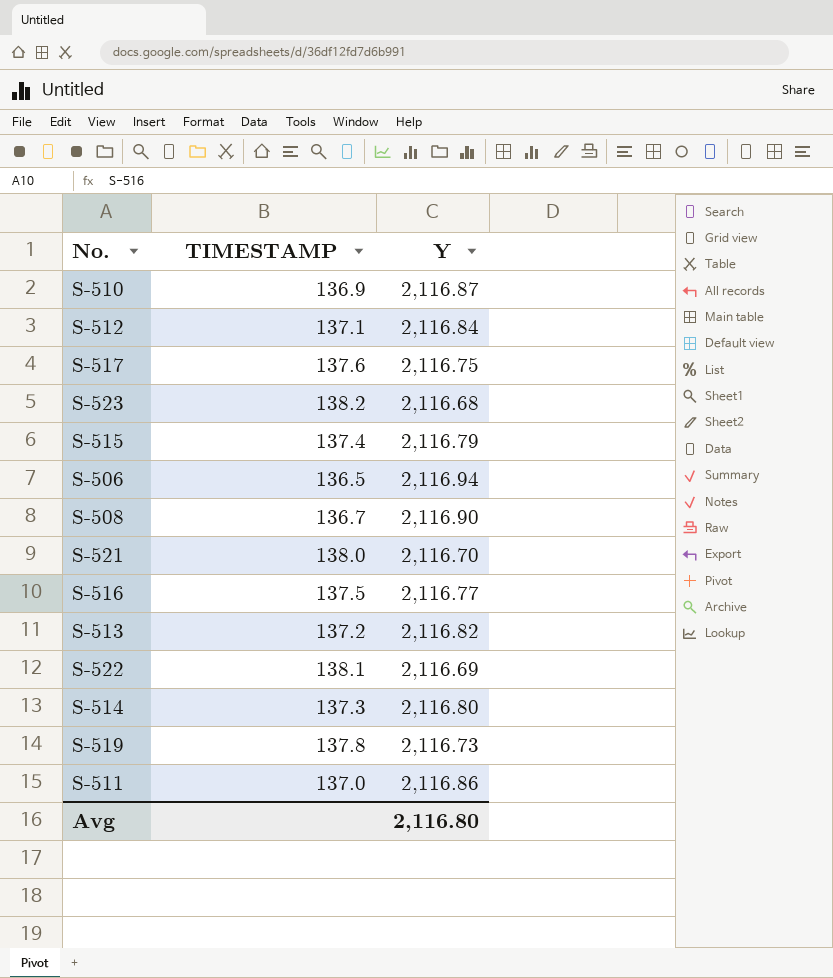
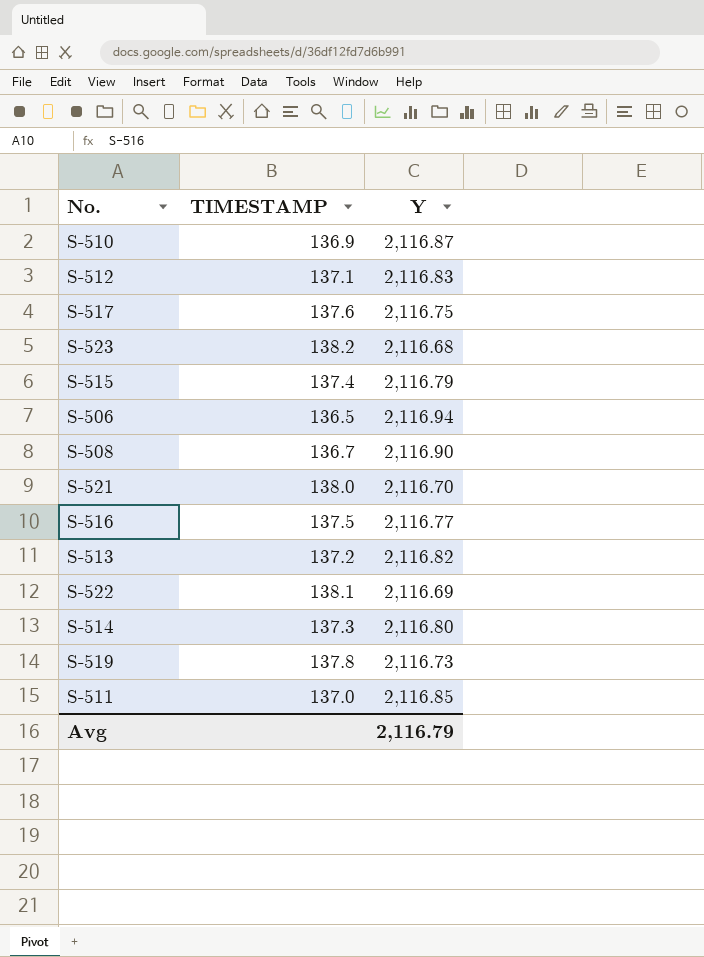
S-512 | Y: 2,116.84 -> 2,116.83
S-511 | Y: 2,116.86 -> 2,116.85
Avg | Y: 2,116.80 -> 2,116.79

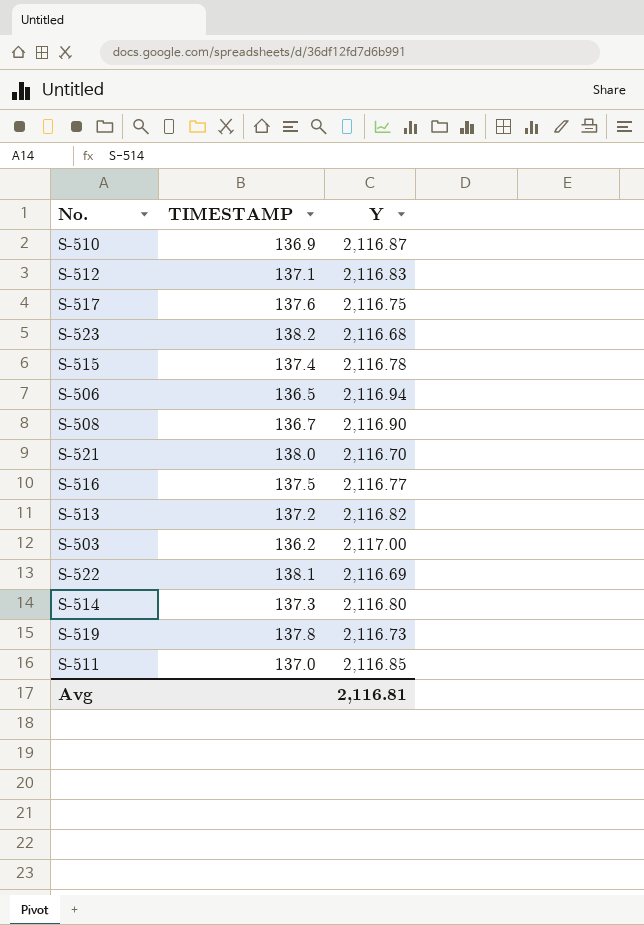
S-515 | Y: 2,116.79 -> 2,116.78
row S-503: none -> 136.2 | 2,117.00
Avg | Y: 2,116.79 -> 2,116.81

